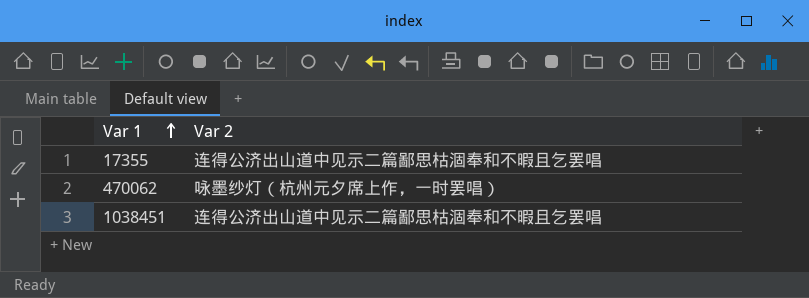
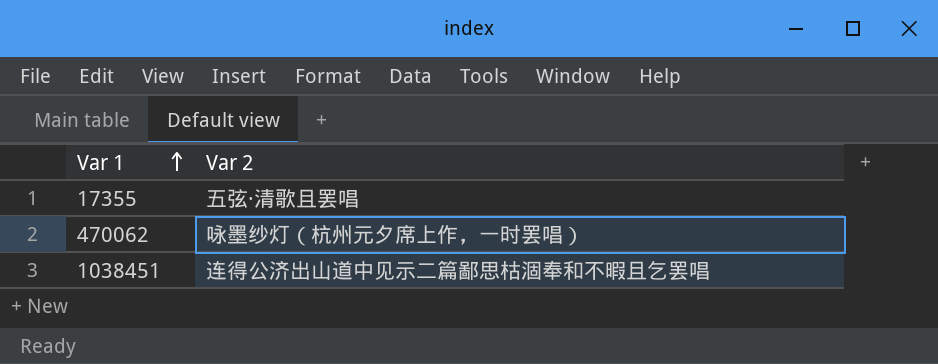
17355 | Var 2: 连得公济出山道中见示二篇鄙思枯涸奉和不暇且乞罢唱 -> 五弦·清歌且罢唱

